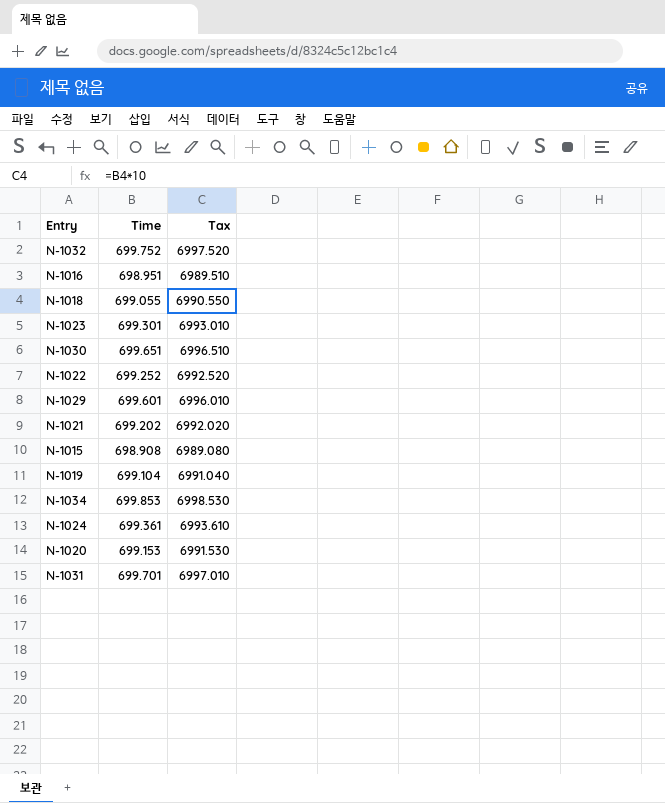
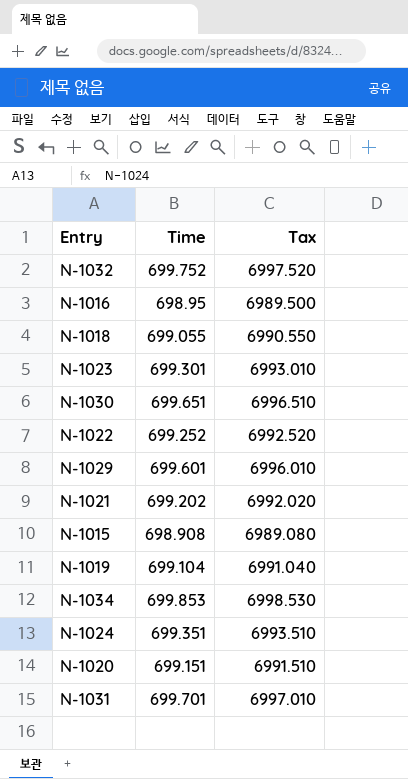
N-1016 | Time: 698.951 -> 698.95
N-1016 | Tax: 6989.510 -> 6989.500
N-1024 | Time: 699.361 -> 699.351
N-1024 | Tax: 6993.610 -> 6993.510
N-1020 | Time: 699.153 -> 699.151
N-1020 | Tax: 6991.530 -> 6991.510

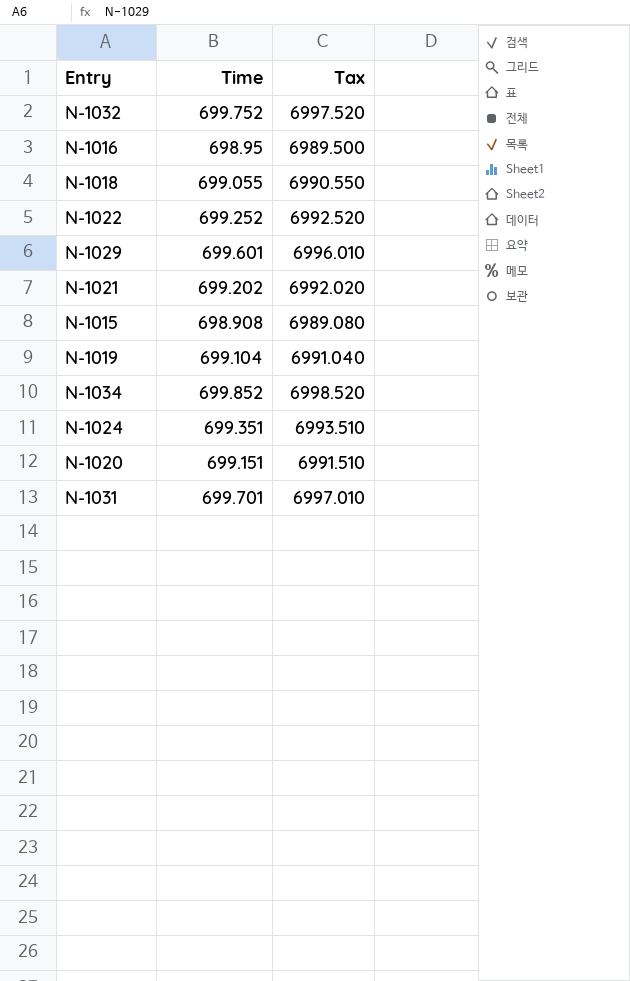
row N-1023: 699.301 | 6993.010 -> none
row N-1030: 699.651 | 6996.510 -> none
N-1034 | Time: 699.853 -> 699.852
N-1034 | Tax: 6998.530 -> 6998.520

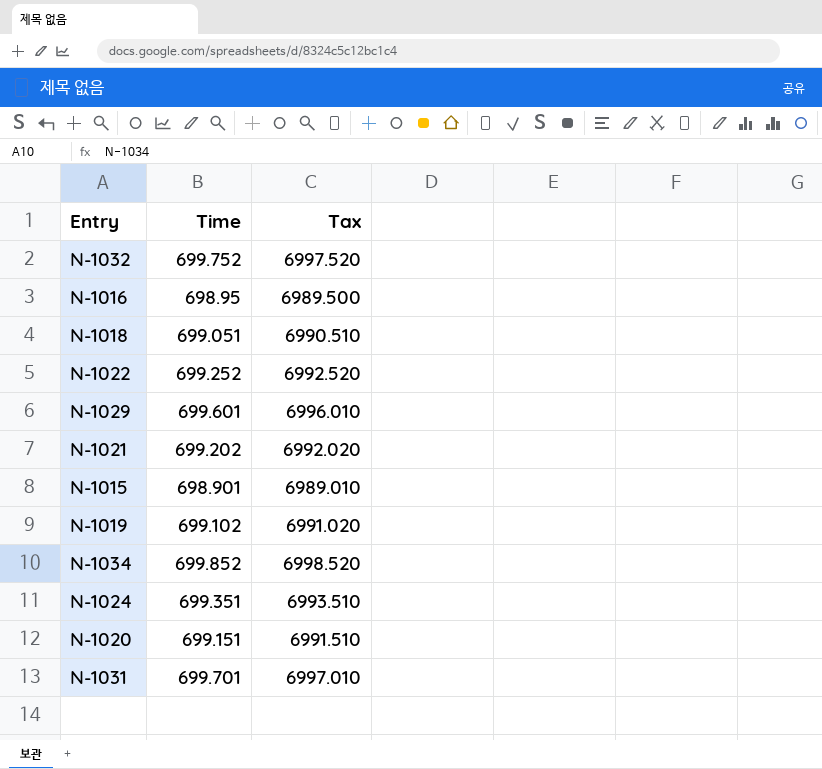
N-1018 | Time: 699.055 -> 699.051
N-1018 | Tax: 6990.550 -> 6990.510
N-1015 | Time: 698.908 -> 698.901
N-1015 | Tax: 6989.080 -> 6989.010
N-1019 | Time: 699.104 -> 699.102
N-1019 | Tax: 6991.040 -> 6991.020

